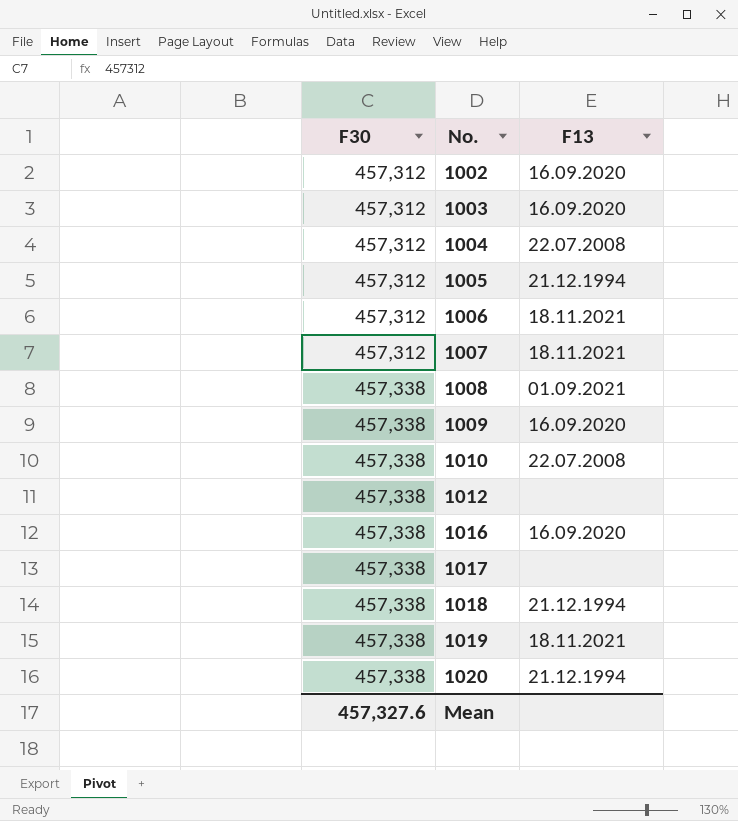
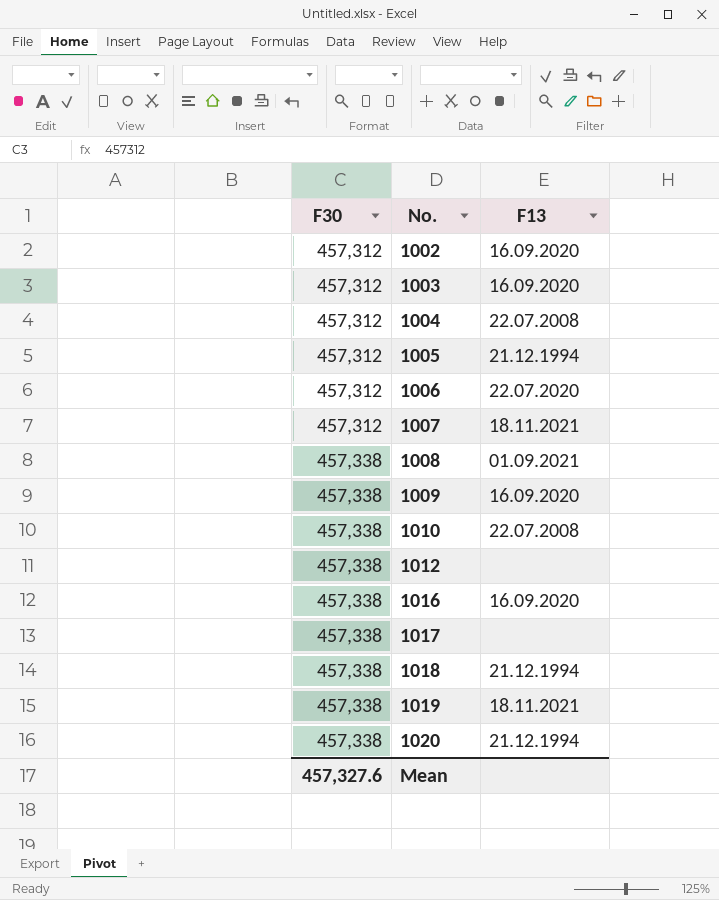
1006 | F13: 18.11.2021 -> 22.07.2020

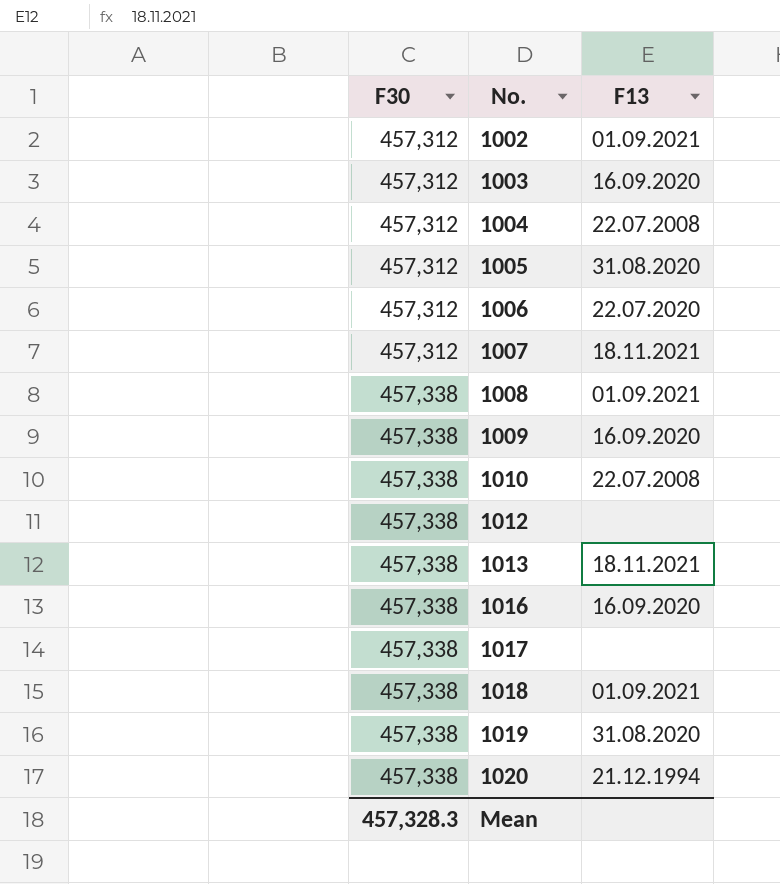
1002 | F13: 16.09.2020 -> 01.09.2021
1005 | F13: 21.12.1994 -> 31.08.2020
row 1013: none -> 457,338 | 18.11.2021
1018 | F13: 21.12.1994 -> 01.09.2021
1019 | F13: 18.11.2021 -> 31.08.2020
Mean | F30: 457,327.6 -> 457,328.3

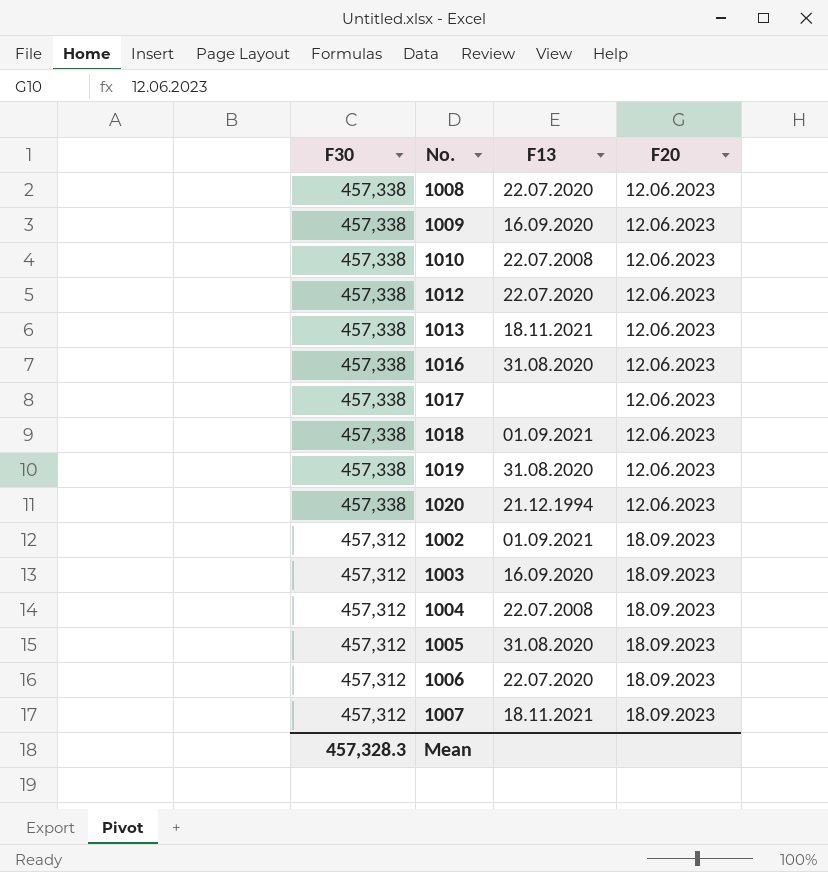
row order: F30 ascending -> F30 descending
column F20 | position: none -> 4
1008 | F13: 01.09.2021 -> 22.07.2020
1012 | F13: none -> 22.07.2020
1016 | F13: 16.09.2020 -> 31.08.2020

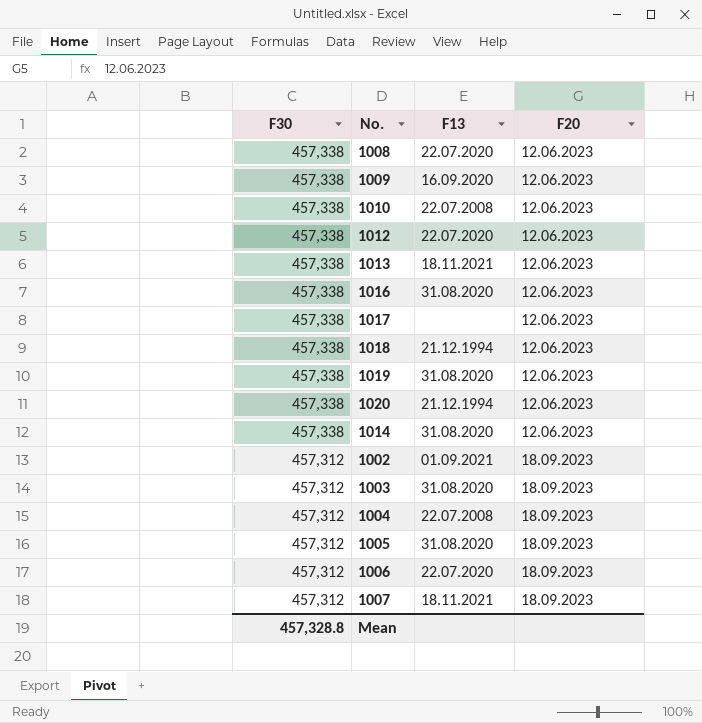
1018 | F13: 01.09.2021 -> 21.12.1994
row 1014: none -> 457,338 | 31.08.2020 | 12.06.2023
1003 | F13: 16.09.2020 -> 31.08.2020
Mean | F30: 457,328.3 -> 457,328.8

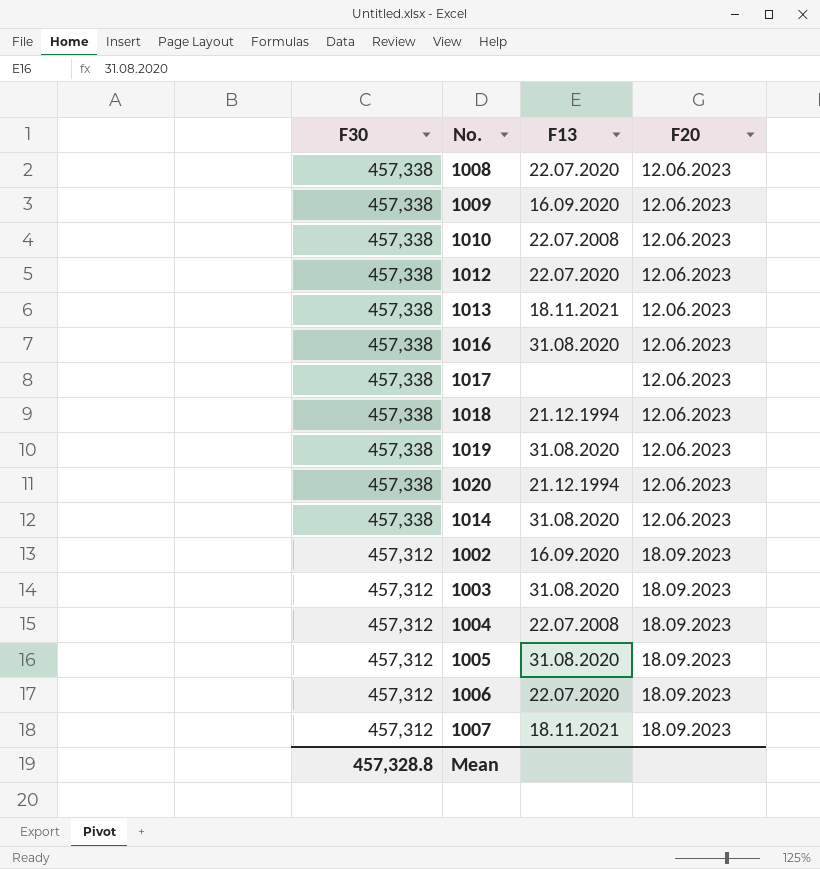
1002 | F13: 01.09.2021 -> 16.09.2020

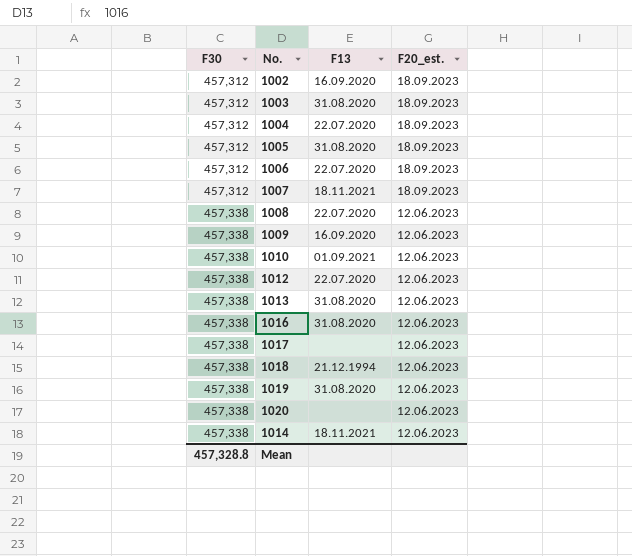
row order: F30 descending -> F30 ascending
column name: F20 -> F20_est.
1004 | F13: 22.07.2008 -> 22.07.2020
1010 | F13: 22.07.2008 -> 01.09.2021
1013 | F13: 18.11.2021 -> 31.08.2020
1020 | F13: 21.12.1994 -> none
1014 | F13: 31.08.2020 -> 18.11.2021

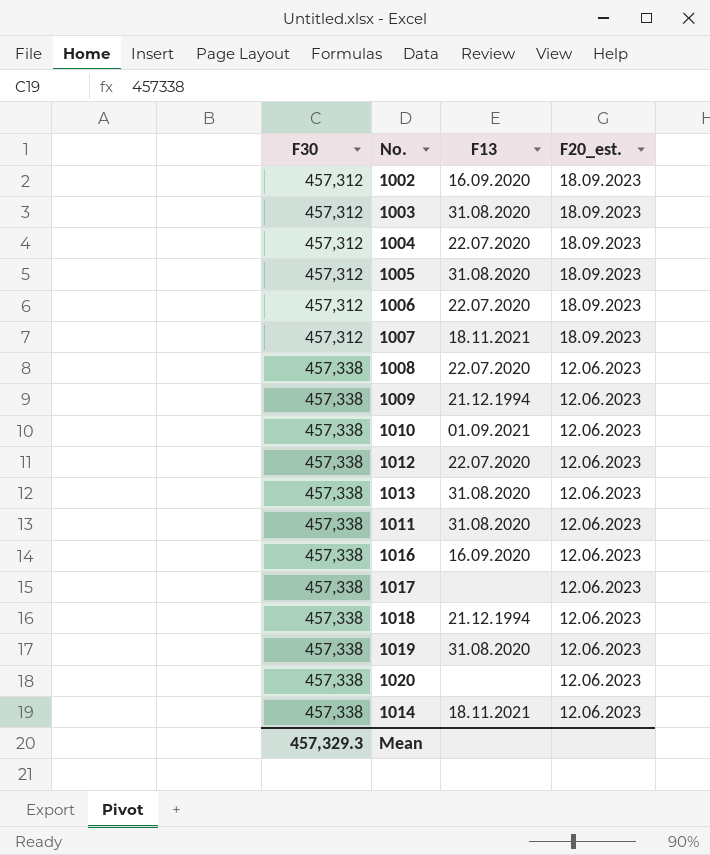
1009 | F13: 16.09.2020 -> 21.12.1994
row 1011: none -> 457,338 | 31.08.2020 | 12.06.2023
1016 | F13: 31.08.2020 -> 16.09.2020
Mean | F30: 457,328.8 -> 457,329.3

